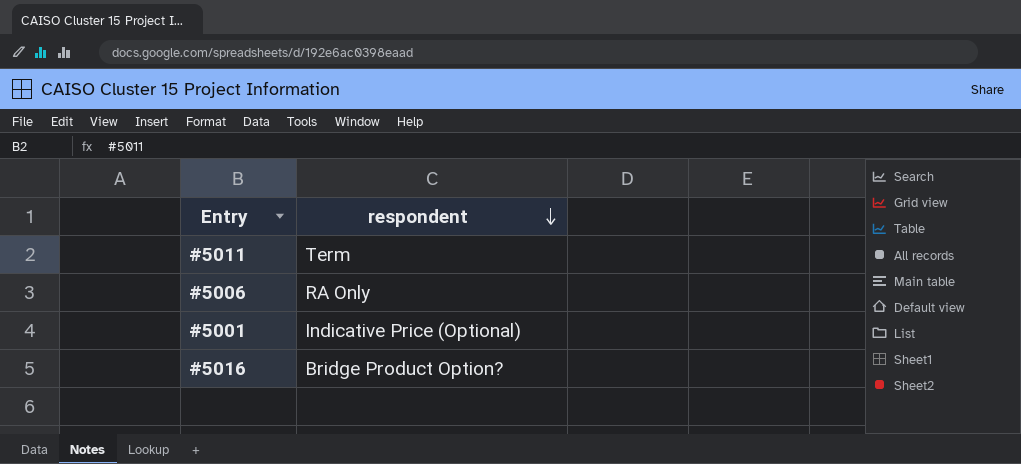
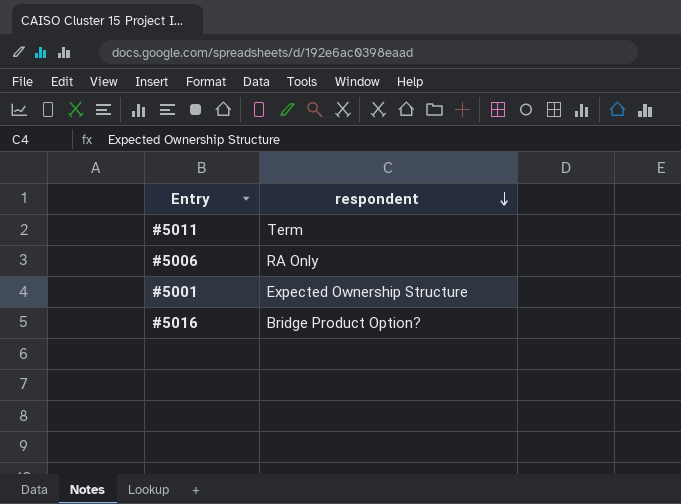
#5001 | respondent: Indicative Price (Optional) -> Expected Ownership Structure

